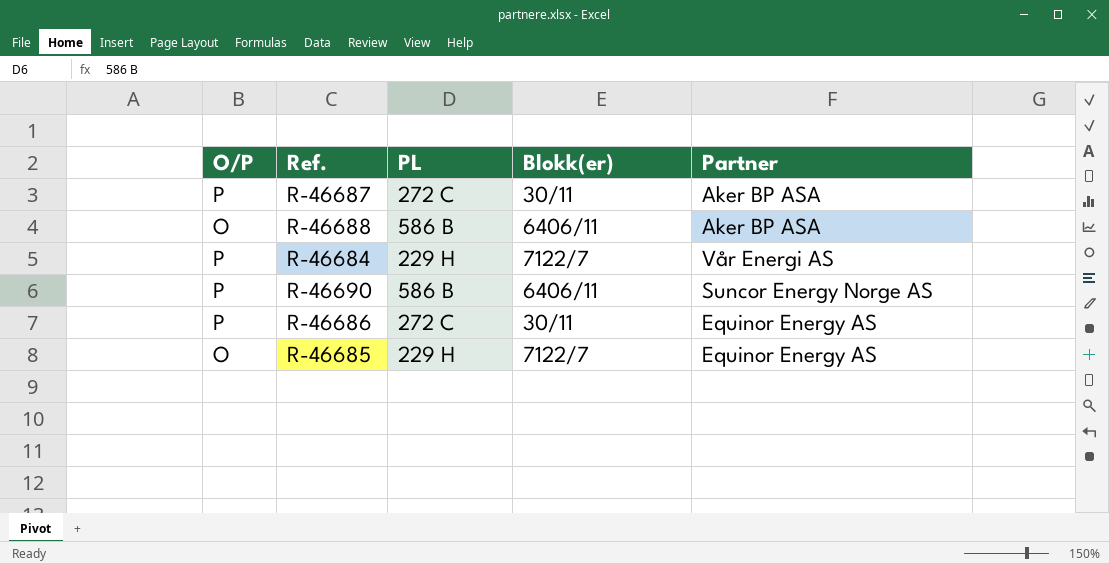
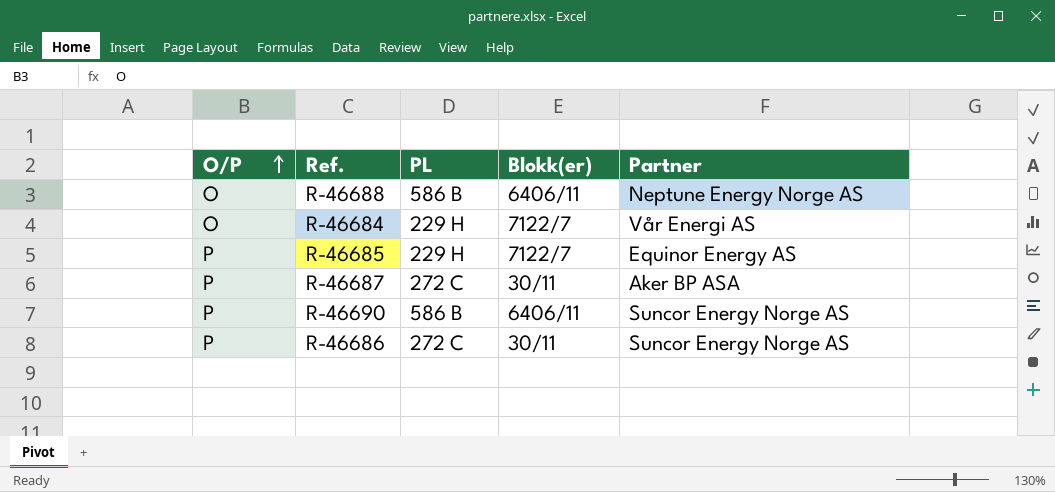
row order: none -> O/P ascending
R-46688 | Partner: Aker BP ASA -> Neptune Energy Norge AS
R-46684 | O/P: P -> O
R-46685 | O/P: O -> P
R-46686 | Partner: Equinor Energy AS -> Suncor Energy Norge AS

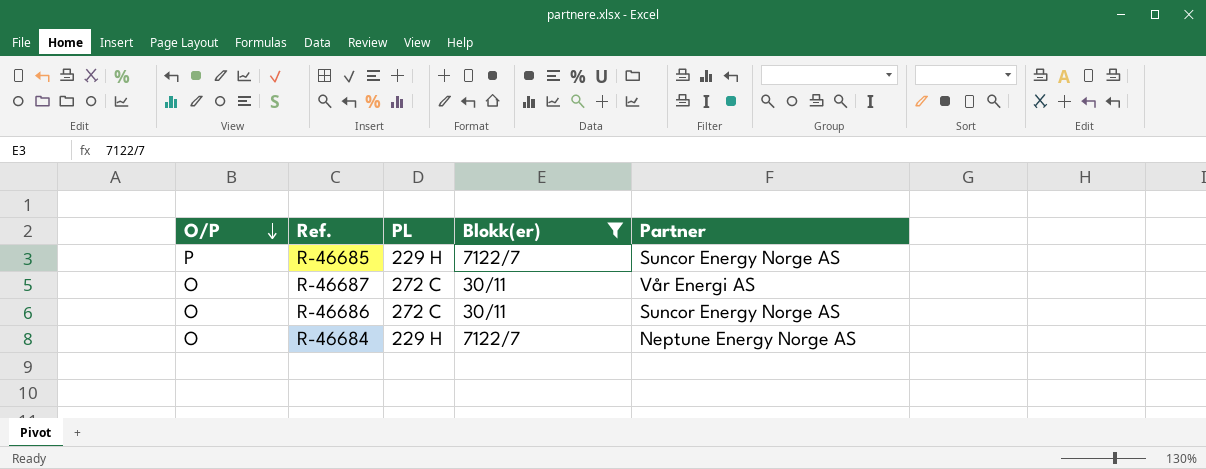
filter: none -> Blokk(er) != 6406/11
row order: O/P ascending -> O/P descending
R-46685 | Partner: Equinor Energy AS -> Suncor Energy Norge AS
R-46687 | O/P: P -> O
R-46687 | Partner: Aker BP ASA -> Vår Energi AS
R-46686 | O/P: P -> O
R-46684 | Partner: Vår Energi AS -> Neptune Energy Norge AS

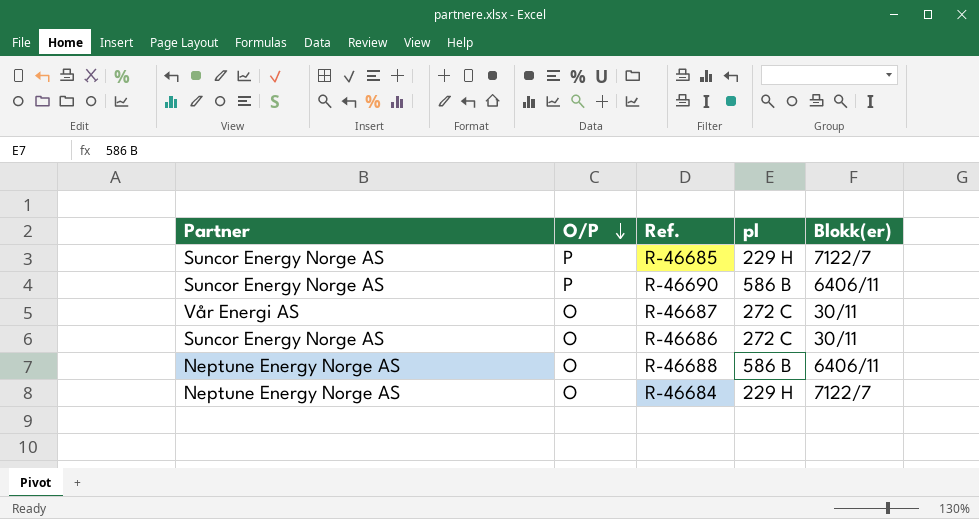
filter: Blokk(er) != 6406/11 -> none
column Partner | position: 5 -> 1
column name: PL -> pl

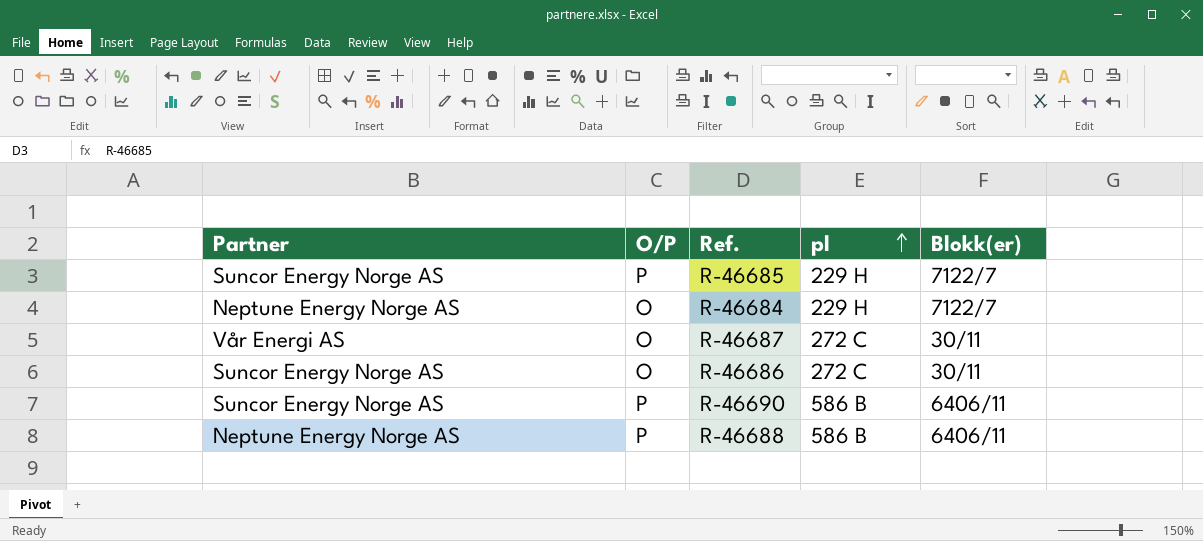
row order: O/P descending -> pl ascending
R-46688 | O/P: O -> P

